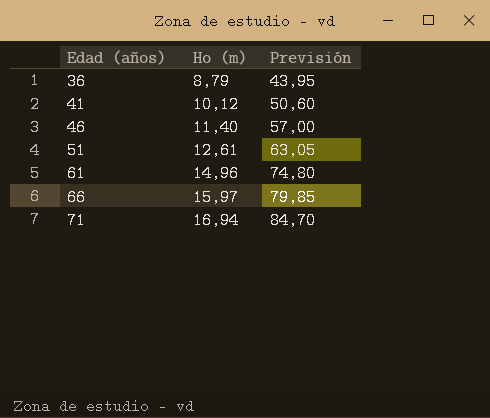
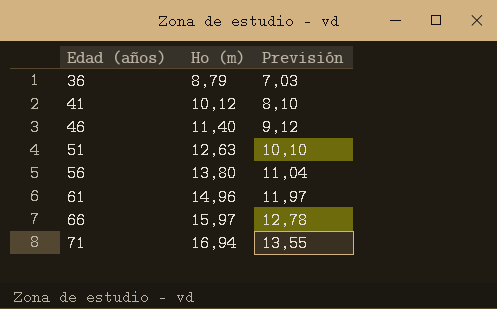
column Previsión | formula: [Ho (m)] * 5 -> [Ho (m)] * 0,8
51 | Ho (m): 12,61 -> 12,63
row 56: none -> 13,80 | 11,04

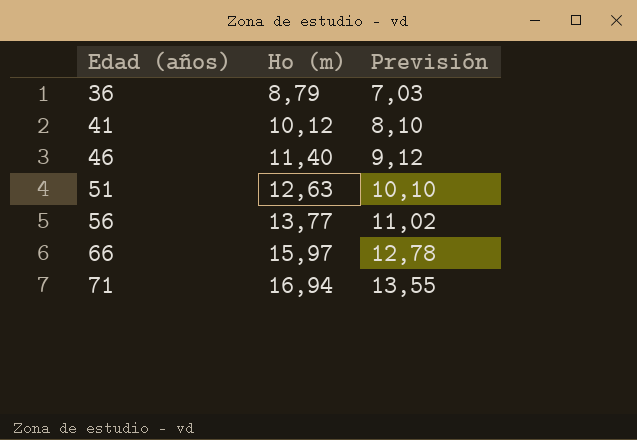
row 61: 14,96 | 11,97 -> none
56 | Ho (m): 13,80 -> 13,77
56 | Previsión: 11,04 -> 11,02

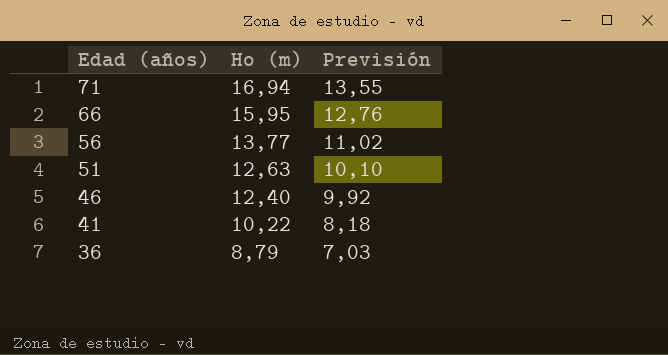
row order: Edad (años) ascending -> Edad (años) descending
66 | Ho (m): 15,97 -> 15,95
66 | Previsión: 12,78 -> 12,76
46 | Ho (m): 11,40 -> 12,40
46 | Previsión: 9,12 -> 9,92
41 | Ho (m): 10,12 -> 10,22
41 | Previsión: 8,10 -> 8,18

